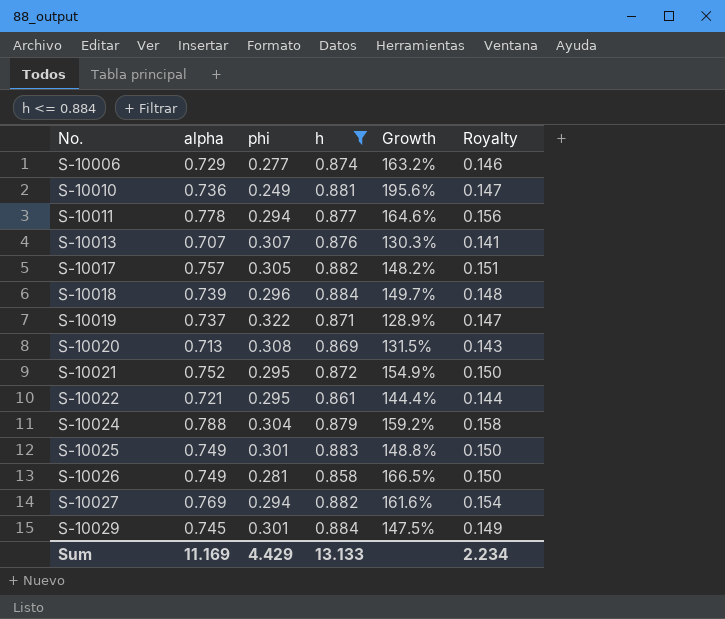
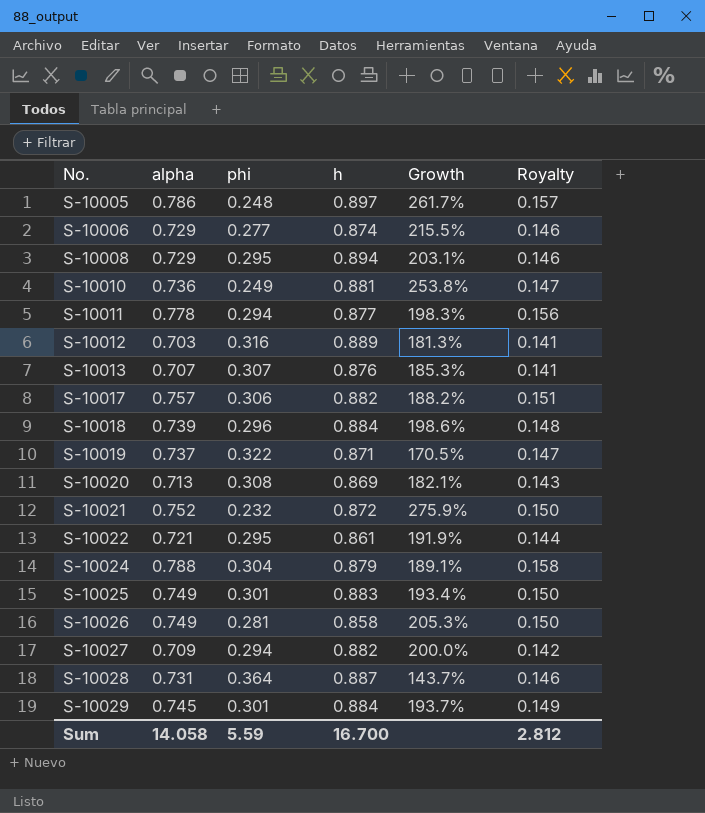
filter: h <= 0.884 -> none
column Growth | formula: ([alpha] - [phi]) / [phi] -> ([h] - [phi]) / [phi]
S-10017 | phi: 0.305 -> 0.306
S-10021 | phi: 0.295 -> 0.232
S-10027 | alpha: 0.769 -> 0.709
S-10027 | Royalty: 0.154 -> 0.142
Sum | alpha: 11.169 -> 14.058
Sum | phi: 4.429 -> 5.59
Sum | h: 13.133 -> 16.700
Sum | Royalty: 2.234 -> 2.812

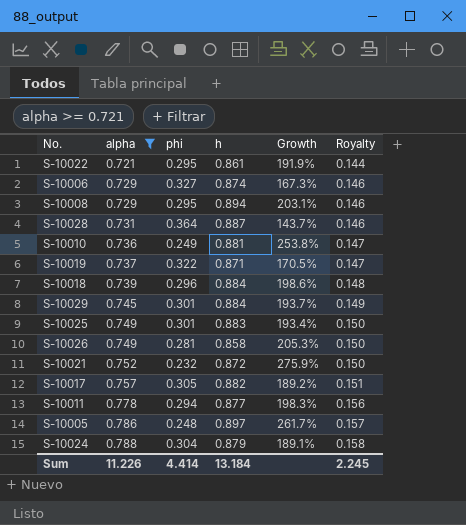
filter: none -> alpha >= 0.721
row order: No. ascending -> alpha ascending
S-10006 | phi: 0.277 -> 0.327
S-10006 | Growth: 215.5% -> 167.3%
S-10017 | phi: 0.306 -> 0.305
S-10017 | Growth: 188.2% -> 189.2%
Sum | alpha: 14.058 -> 11.226
Sum | phi: 5.59 -> 4.414
Sum | h: 16.700 -> 13.184
Sum | Royalty: 2.812 -> 2.245

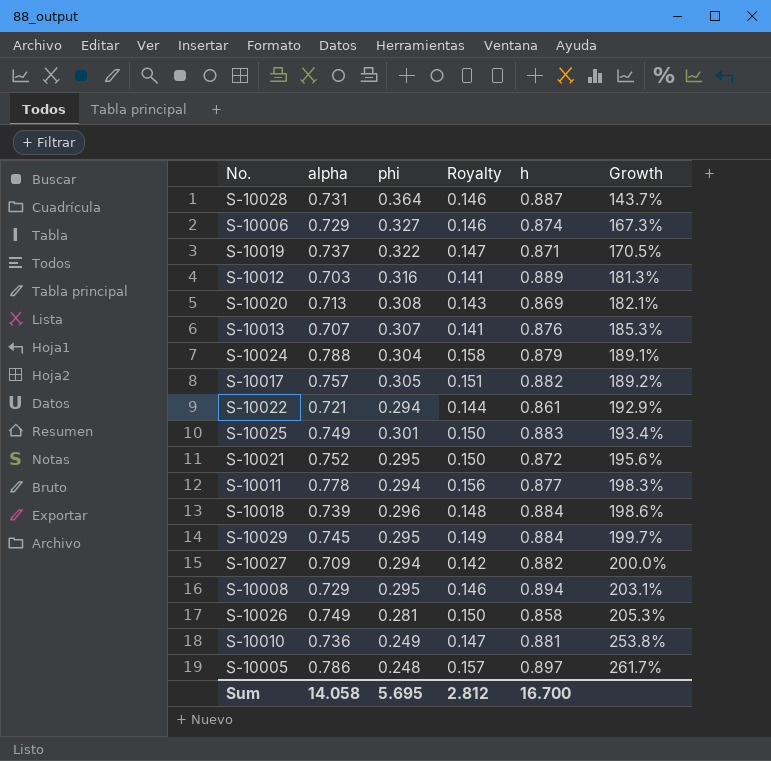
filter: alpha >= 0.721 -> none
row order: alpha ascending -> Growth ascending
column Royalty | position: 6 -> 4
S-10022 | phi: 0.295 -> 0.294
S-10022 | Growth: 191.9% -> 192.9%
S-10021 | phi: 0.232 -> 0.295
S-10021 | Growth: 275.9% -> 195.6%
S-10029 | phi: 0.301 -> 0.295
S-10029 | Growth: 193.7% -> 199.7%
Sum | alpha: 11.226 -> 14.058
Sum | phi: 4.414 -> 5.695
Sum | Royalty: 2.245 -> 2.812
Sum | h: 13.184 -> 16.700

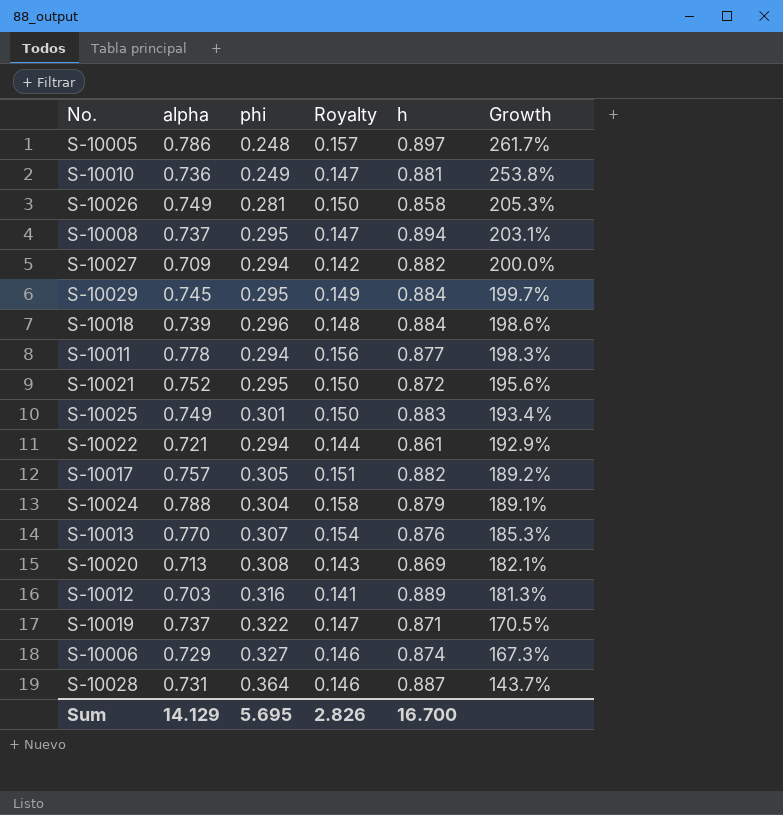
row order: Growth ascending -> Growth descending
S-10008 | alpha: 0.729 -> 0.737
S-10008 | Royalty: 0.146 -> 0.147
S-10013 | alpha: 0.707 -> 0.770
S-10013 | Royalty: 0.141 -> 0.154
Sum | alpha: 14.058 -> 14.129
Sum | Royalty: 2.812 -> 2.826

